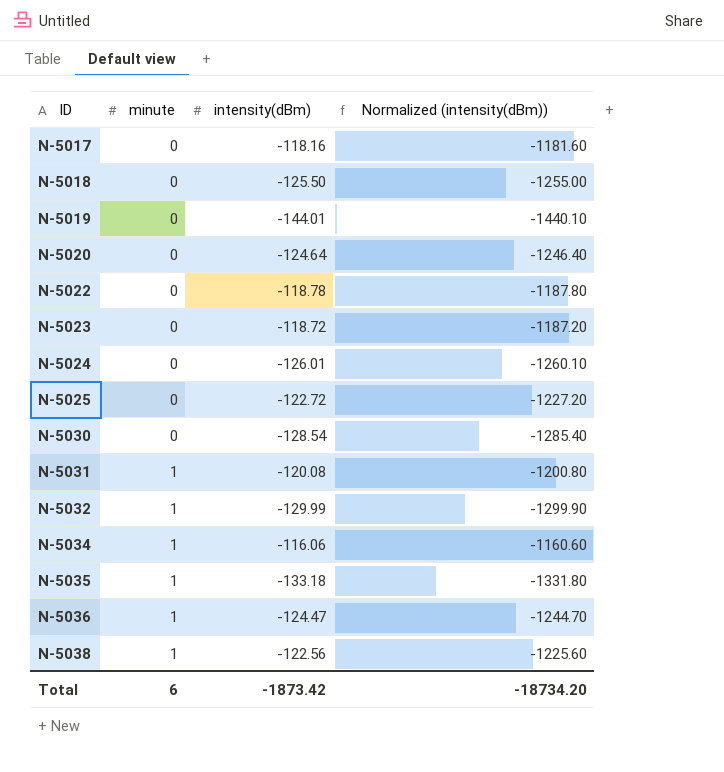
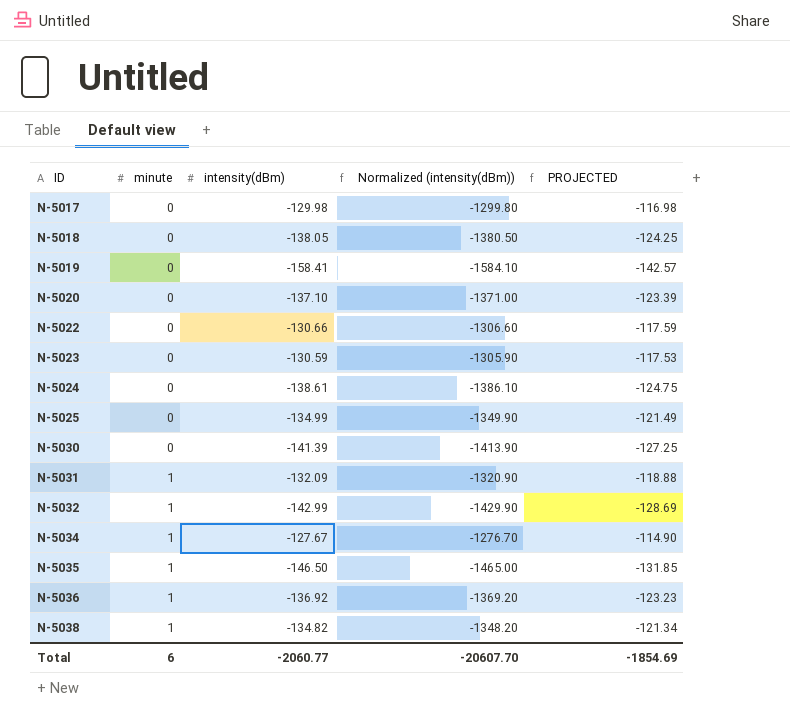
column PROJECTED | formula: none -> [intensity(dBm)] * 0.9
N-5017 | intensity(dBm): -118.16 -> -129.98
N-5017 | Normalized (intensity(dBm)): -1181.60 -> -1299.80
N-5018 | intensity(dBm): -125.50 -> -138.05
N-5018 | Normalized (intensity(dBm)): -1255.00 -> -1380.50
N-5019 | intensity(dBm): -144.01 -> -158.41
N-5019 | Normalized (intensity(dBm)): -1440.10 -> -1584.10
N-5020 | intensity(dBm): -124.64 -> -137.10
N-5020 | Normalized (intensity(dBm)): -1246.40 -> -1371.00
N-5022 | intensity(dBm): -118.78 -> -130.66
N-5022 | Normalized (intensity(dBm)): -1187.80 -> -1306.60
N-5023 | intensity(dBm): -118.72 -> -130.59
N-5023 | Normalized (intensity(dBm)): -1187.20 -> -1305.90
N-5024 | intensity(dBm): -126.01 -> -138.61
N-5024 | Normalized (intensity(dBm)): -1260.10 -> -1386.10
N-5025 | intensity(dBm): -122.72 -> -134.99
N-5025 | Normalized (intensity(dBm)): -1227.20 -> -1349.90
N-5030 | intensity(dBm): -128.54 -> -141.39
N-5030 | Normalized (intensity(dBm)): -1285.40 -> -1413.90
N-5031 | intensity(dBm): -120.08 -> -132.09
N-5031 | Normalized (intensity(dBm)): -1200.80 -> -1320.90
N-5032 | intensity(dBm): -129.99 -> -142.99
N-5032 | Normalized (intensity(dBm)): -1299.90 -> -1429.90
N-5034 | intensity(dBm): -116.06 -> -127.67
N-5034 | Normalized (intensity(dBm)): -1160.60 -> -1276.70
N-5035 | intensity(dBm): -133.18 -> -146.50
N-5035 | Normalized (intensity(dBm)): -1331.80 -> -1465.00
N-5036 | intensity(dBm): -124.47 -> -136.92
N-5036 | Normalized (intensity(dBm)): -1244.70 -> -1369.20
N-5038 | intensity(dBm): -122.56 -> -134.82
N-5038 | Normalized (intensity(dBm)): -1225.60 -> -1348.20
Total | intensity(dBm): -1873.42 -> -2060.77
Total | Normalized (intensity(dBm)): -18734.20 -> -20607.70

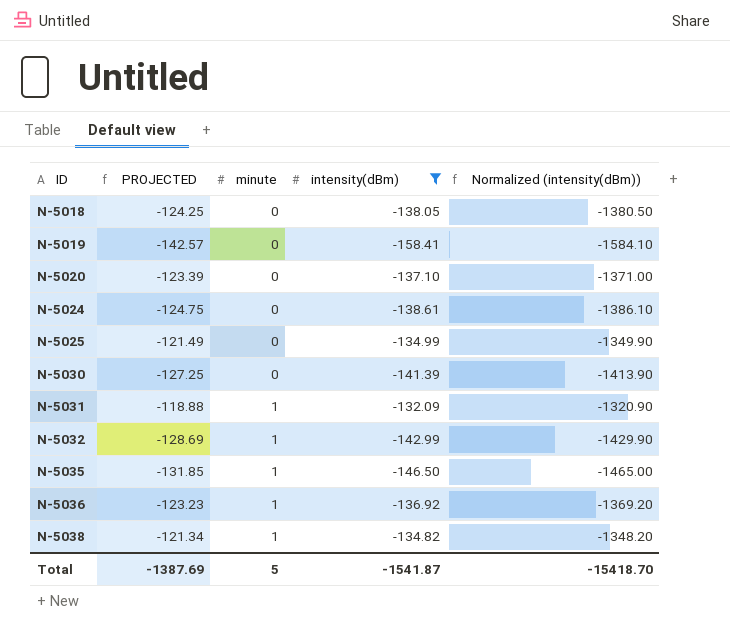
filter: none -> intensity(dBm) <= -132.09
column PROJECTED | position: 5 -> 2
Total | PROJECTED: -1854.69 -> -1387.69
Total | minute: 6 -> 5
Total | intensity(dBm): -2060.77 -> -1541.87
Total | Normalized (intensity(dBm)): -20607.70 -> -15418.70

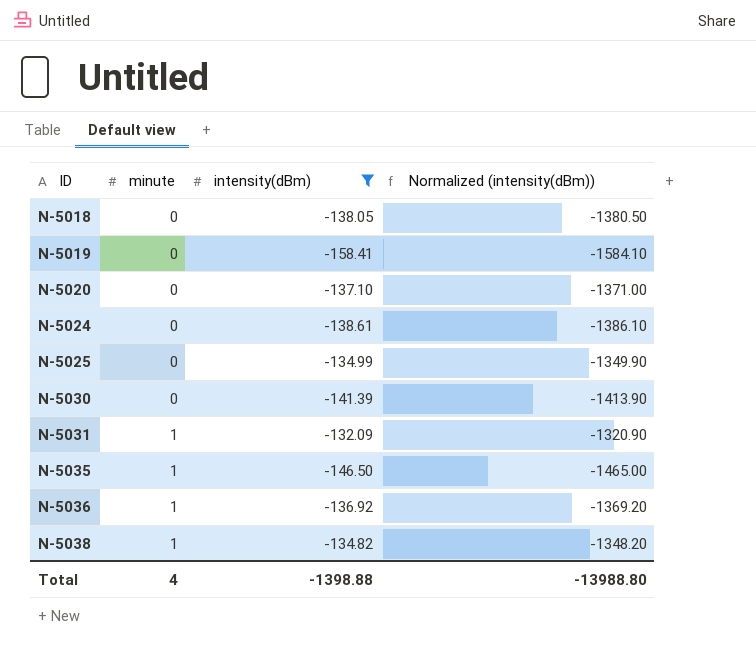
column PROJECTED | formula: [intensity(dBm)] * 0.9 -> none
row N-5032: -128.69 | 1 | -142.99 | -1429.90 -> none
Total | minute: 5 -> 4
Total | intensity(dBm): -1541.87 -> -1398.88
Total | Normalized (intensity(dBm)): -15418.70 -> -13988.80

